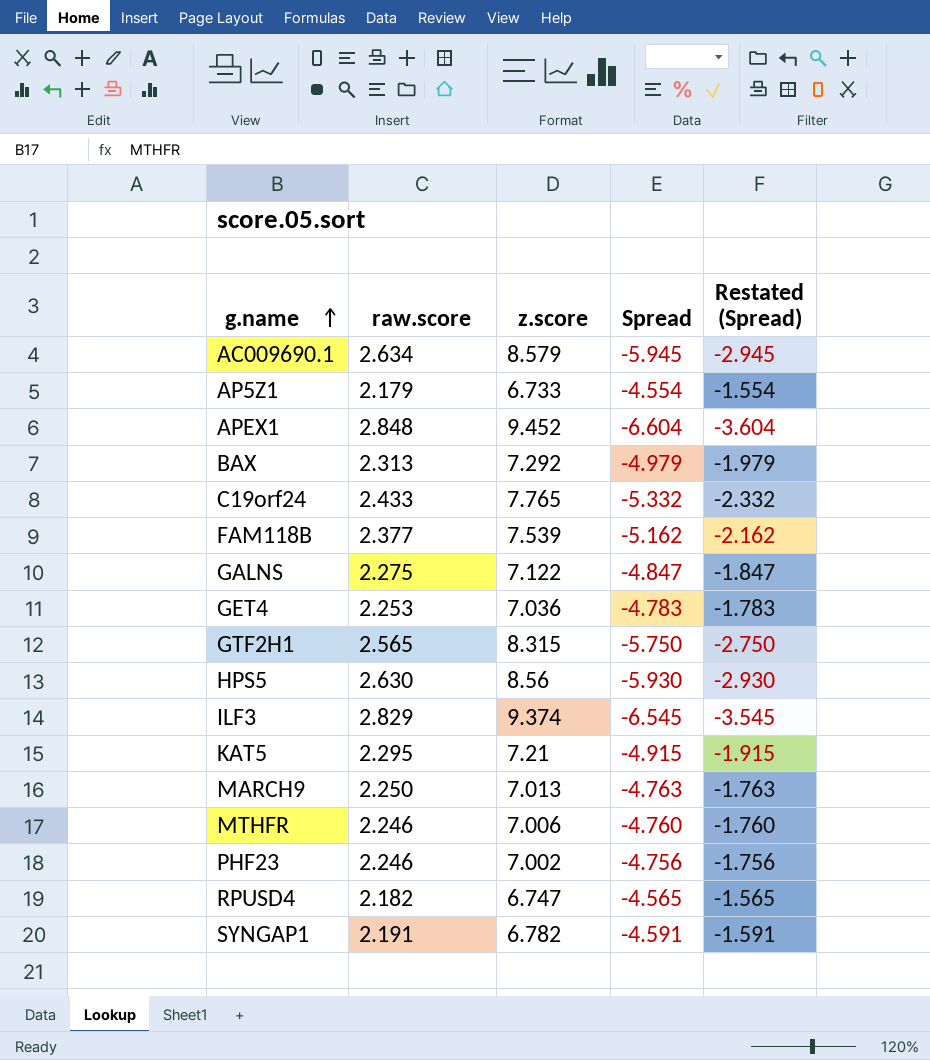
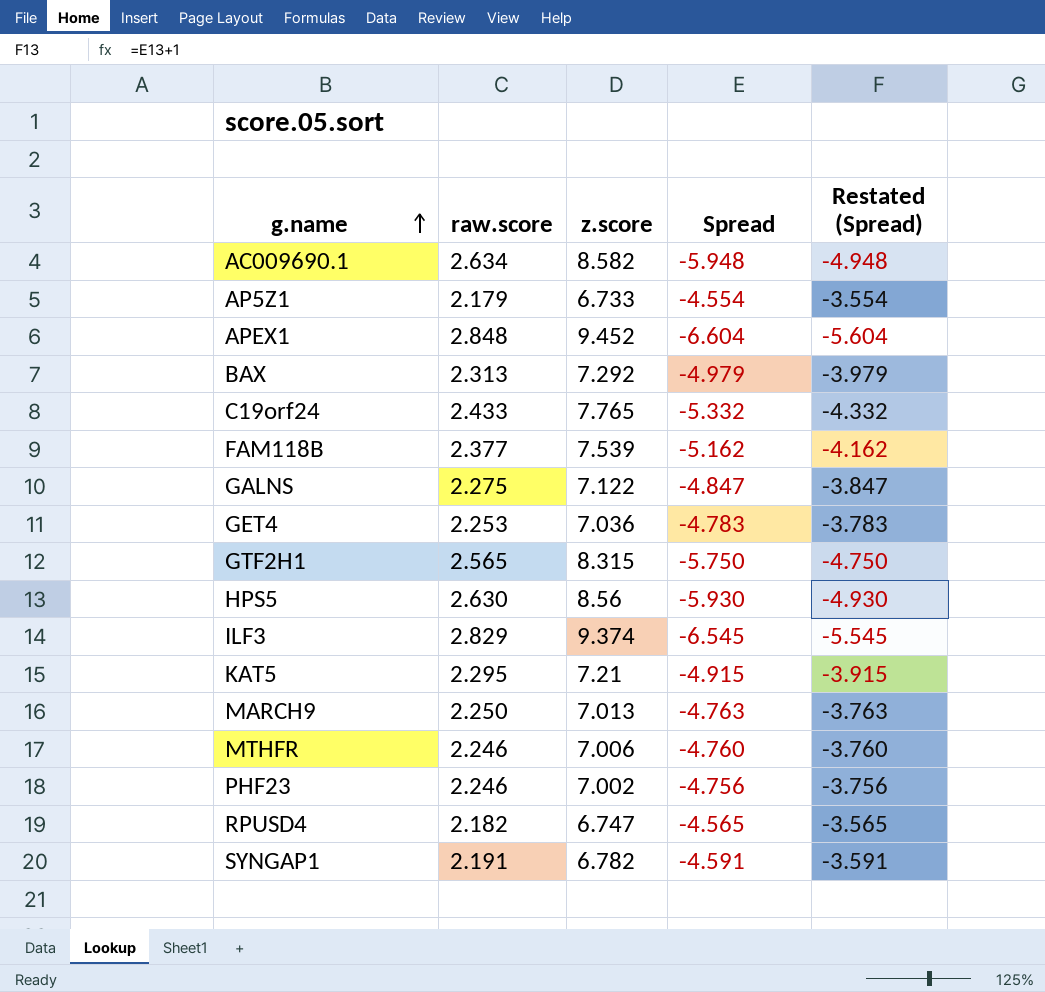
column Restated (Spread) | formula: [Spread] + 3 -> [Spread] + 1
AC009690.1 | z.score: 8.579 -> 8.582
AC009690.1 | Spread: -5.945 -> -5.948

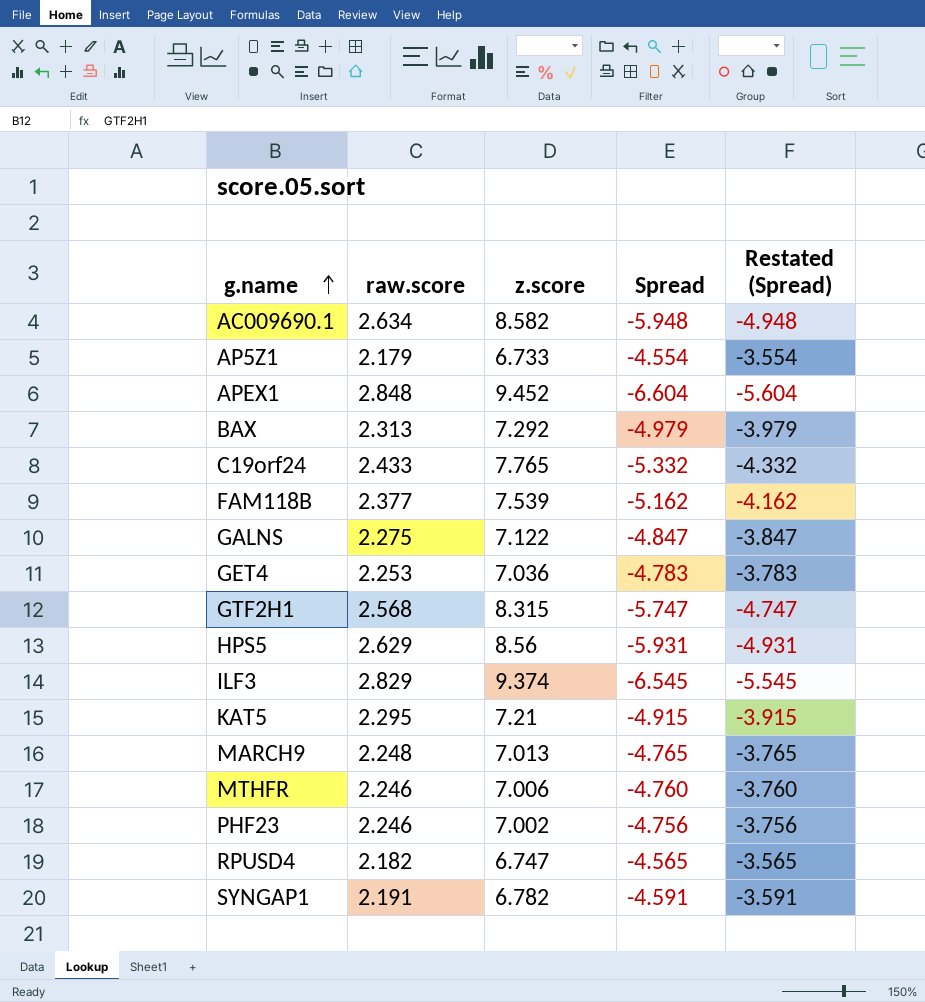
GTF2H1 | raw.score: 2.565 -> 2.568
GTF2H1 | Spread: -5.750 -> -5.747
GTF2H1 | Restated (Spread): -4.750 -> -4.747
HPS5 | raw.score: 2.630 -> 2.629
HPS5 | Spread: -5.930 -> -5.931
HPS5 | Restated (Spread): -4.930 -> -4.931
MARCH9 | raw.score: 2.250 -> 2.248
MARCH9 | Spread: -4.763 -> -4.765
MARCH9 | Restated (Spread): -3.763 -> -3.765

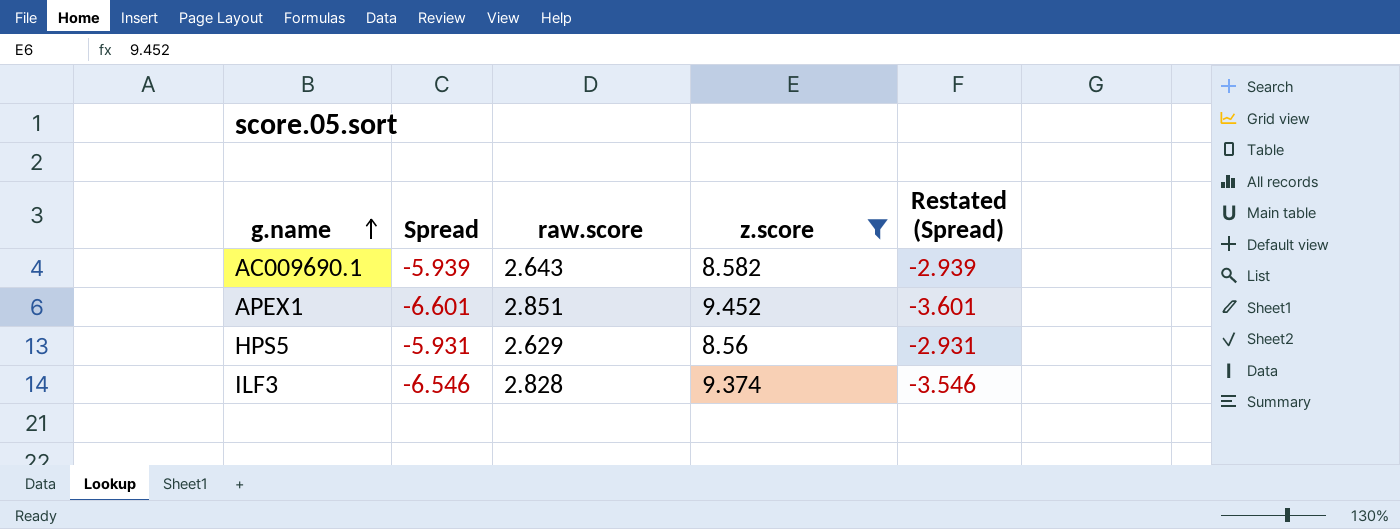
filter: none -> z.score >= 8.56
column Spread | position: 4 -> 2
column Restated (Spread) | formula: [Spread] + 1 -> [Spread] + 3
AC009690.1 | Spread: -5.948 -> -5.939
AC009690.1 | raw.score: 2.634 -> 2.643
APEX1 | Spread: -6.604 -> -6.601
APEX1 | raw.score: 2.848 -> 2.851
ILF3 | Spread: -6.545 -> -6.546
ILF3 | raw.score: 2.829 -> 2.828

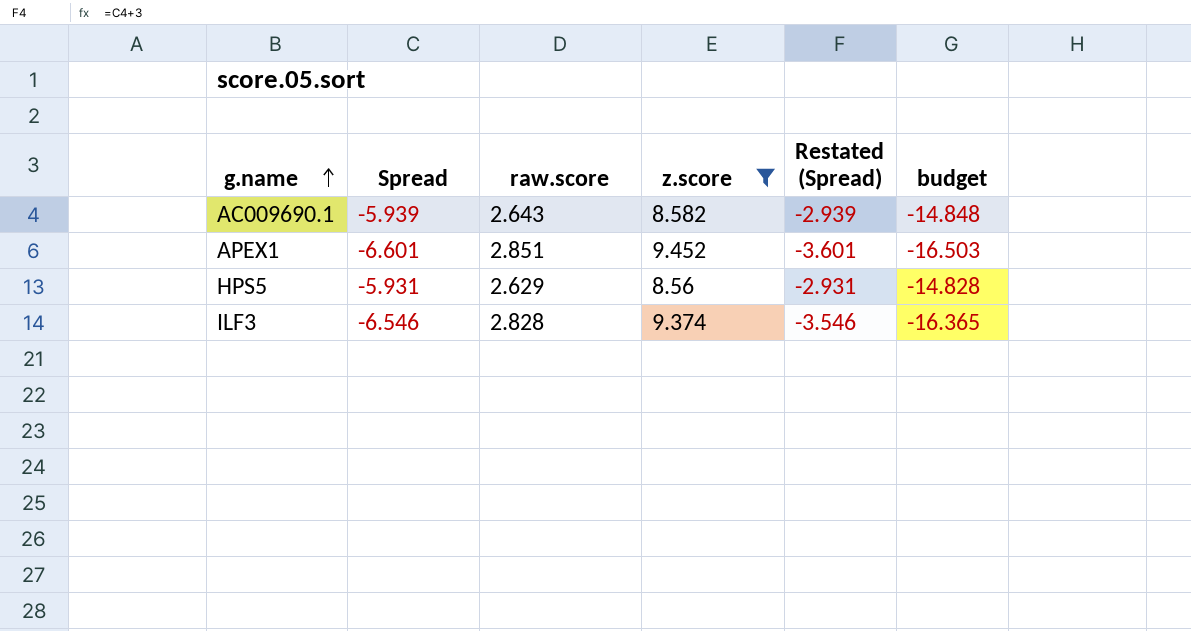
column budget | formula: none -> [Spread] * 2.5

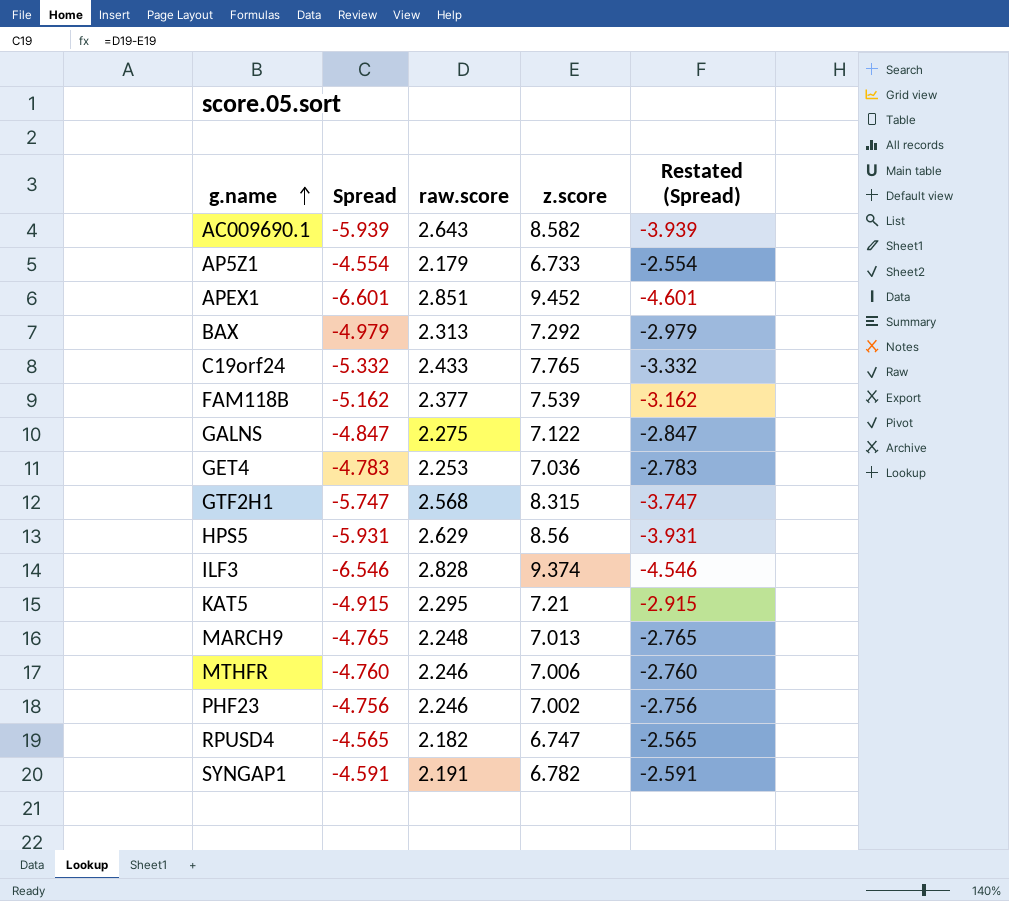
filter: z.score >= 8.56 -> none
column budget | formula: [Spread] * 2.5 -> none
column Restated (Spread) | formula: [Spread] + 3 -> [Spread] + 2

